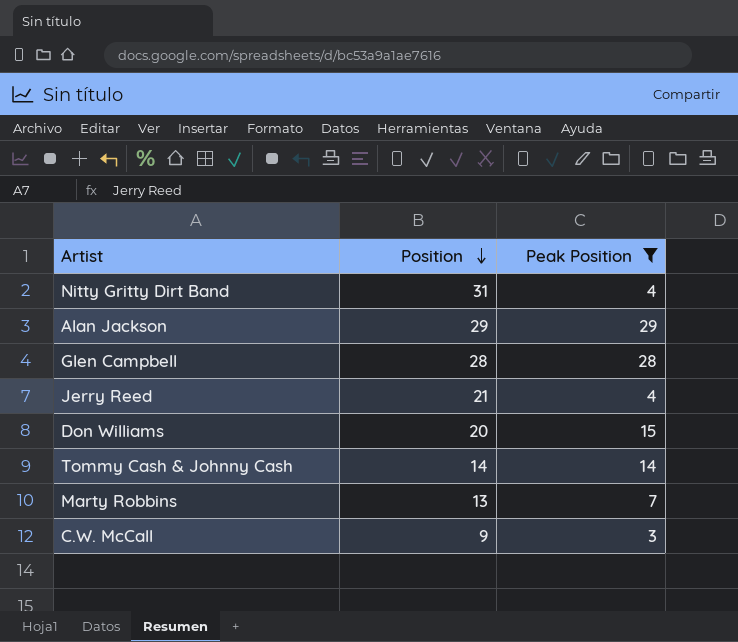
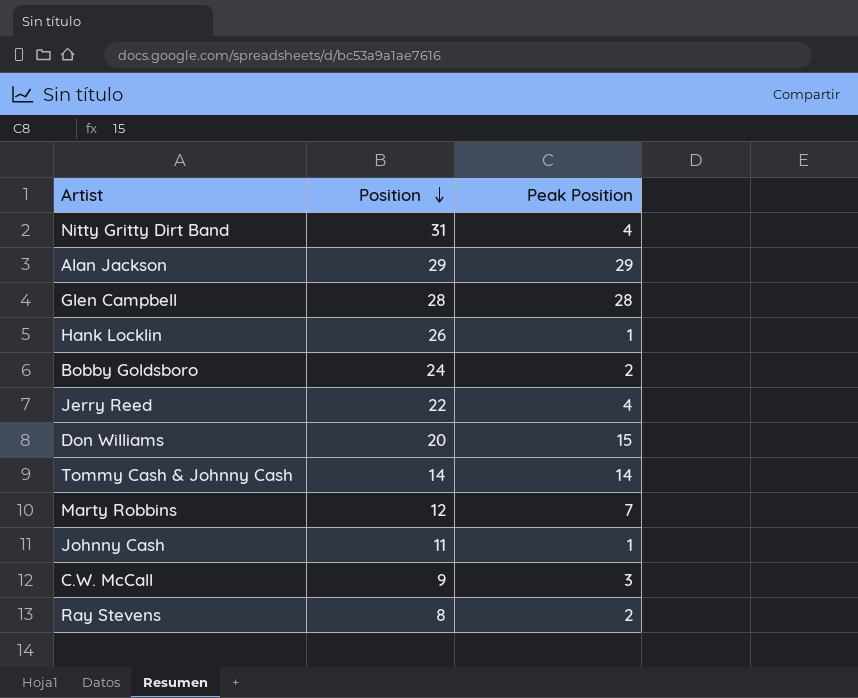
filter: Peak Position >= 3 -> none
Jerry Reed | Position: 21 -> 22
Marty Robbins | Position: 13 -> 12

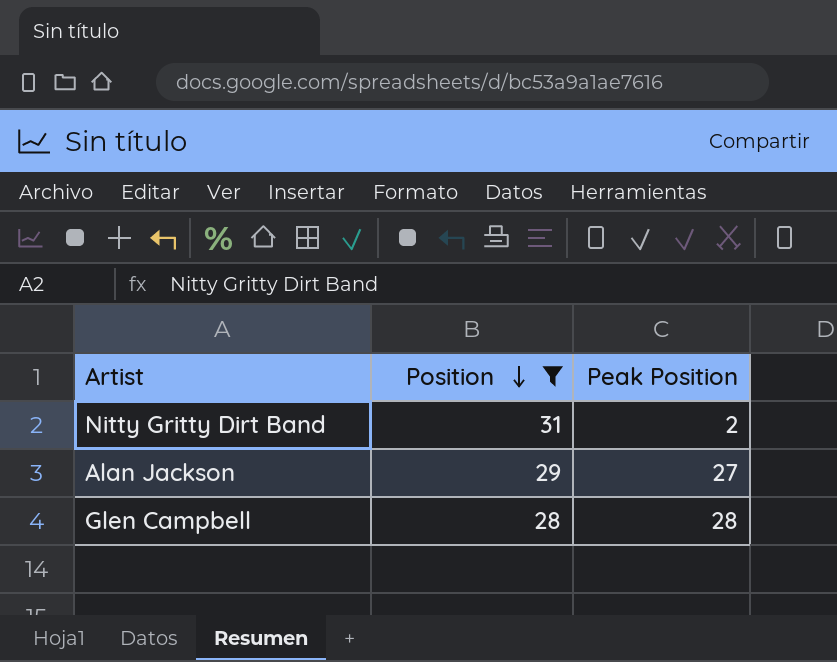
filter: none -> Position >= 28
Nitty Gritty Dirt Band | Peak Position: 4 -> 2
Alan Jackson | Peak Position: 29 -> 27

